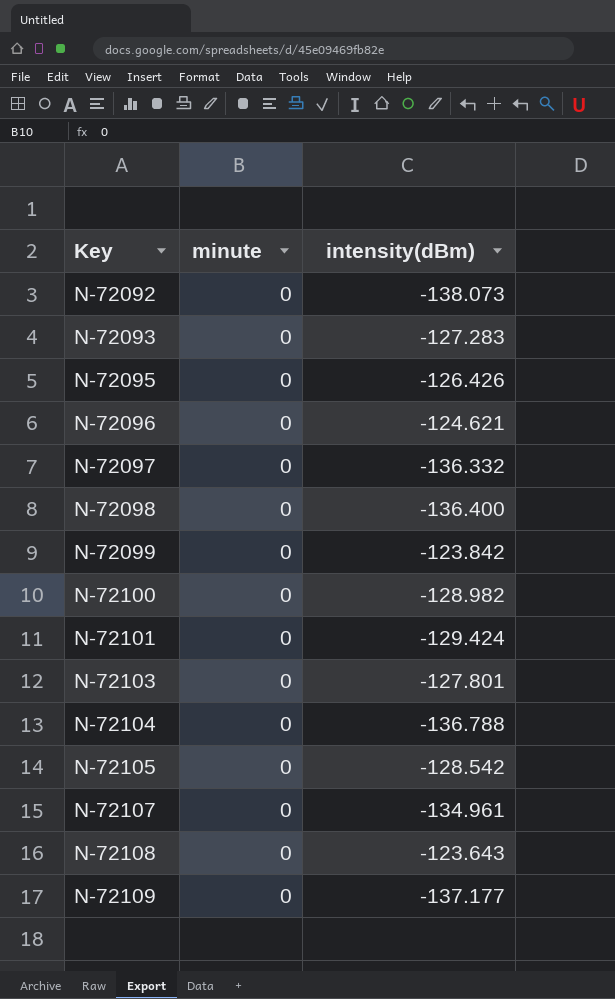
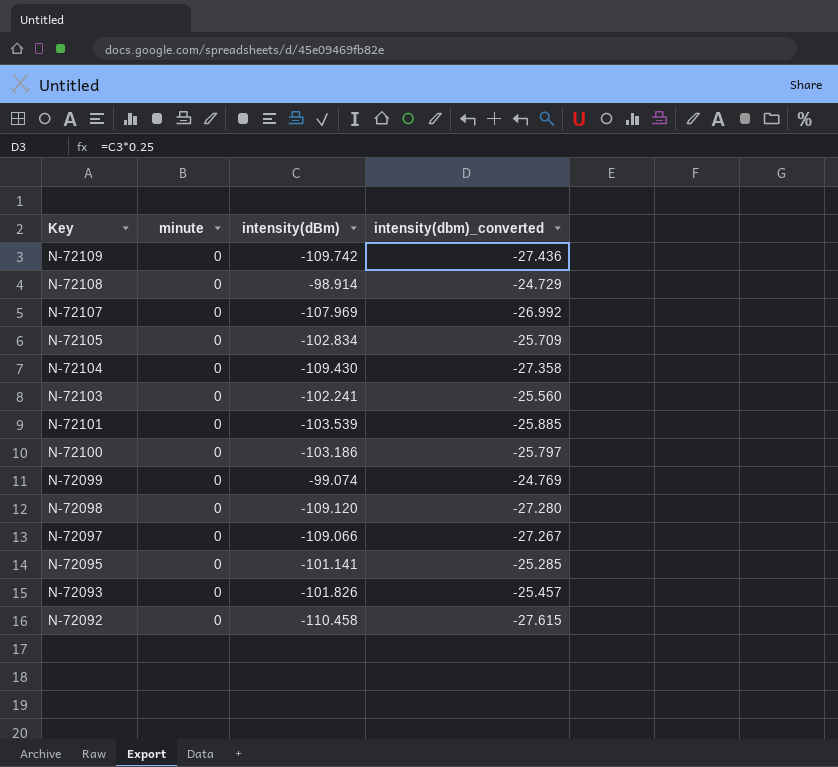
row order: Key ascending -> Key descending
column intensity(dbm)_converted | formula: none -> [intensity(dBm)] * 0.25
row N-72096: 0 | -124.621 -> none
N-72109 | intensity(dBm): -137.177 -> -109.742
N-72108 | intensity(dBm): -123.643 -> -98.914
N-72107 | intensity(dBm): -134.961 -> -107.969
N-72105 | intensity(dBm): -128.542 -> -102.834
N-72104 | intensity(dBm): -136.788 -> -109.430
N-72103 | intensity(dBm): -127.801 -> -102.241
N-72101 | intensity(dBm): -129.424 -> -103.539
N-72100 | intensity(dBm): -128.982 -> -103.186
N-72099 | intensity(dBm): -123.842 -> -99.074
N-72098 | intensity(dBm): -136.400 -> -109.120
N-72097 | intensity(dBm): -136.332 -> -109.066
N-72095 | intensity(dBm): -126.426 -> -101.141
N-72093 | intensity(dBm): -127.283 -> -101.826
N-72092 | intensity(dBm): -138.073 -> -110.458

